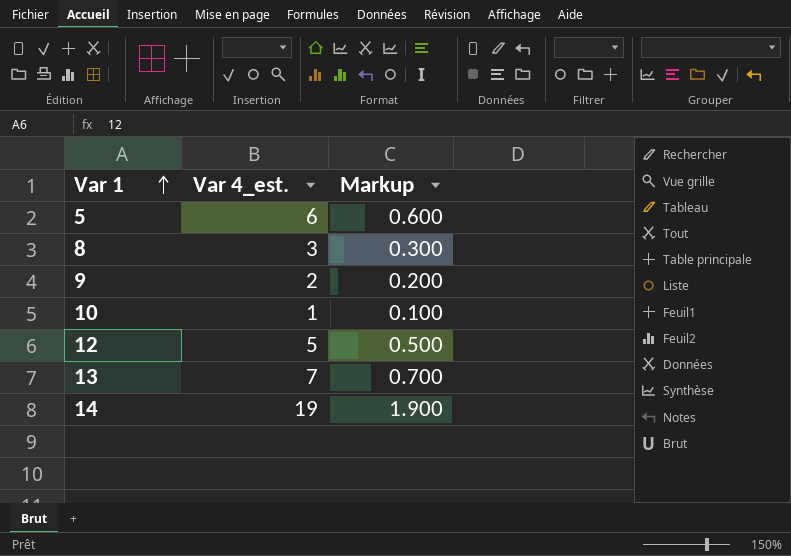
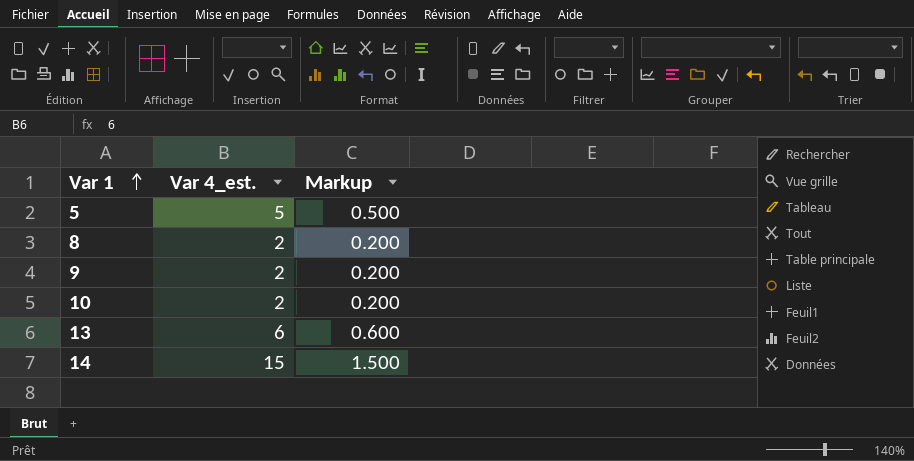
row 12: 5 | 0.500 -> none
5 | Var 4_est.: 6 -> 5
5 | Markup: 0.600 -> 0.500
8 | Var 4_est.: 3 -> 2
8 | Markup: 0.300 -> 0.200
10 | Var 4_est.: 1 -> 2
10 | Markup: 0.100 -> 0.200
13 | Var 4_est.: 7 -> 6
13 | Markup: 0.700 -> 0.600
14 | Var 4_est.: 19 -> 15
14 | Markup: 1.900 -> 1.500

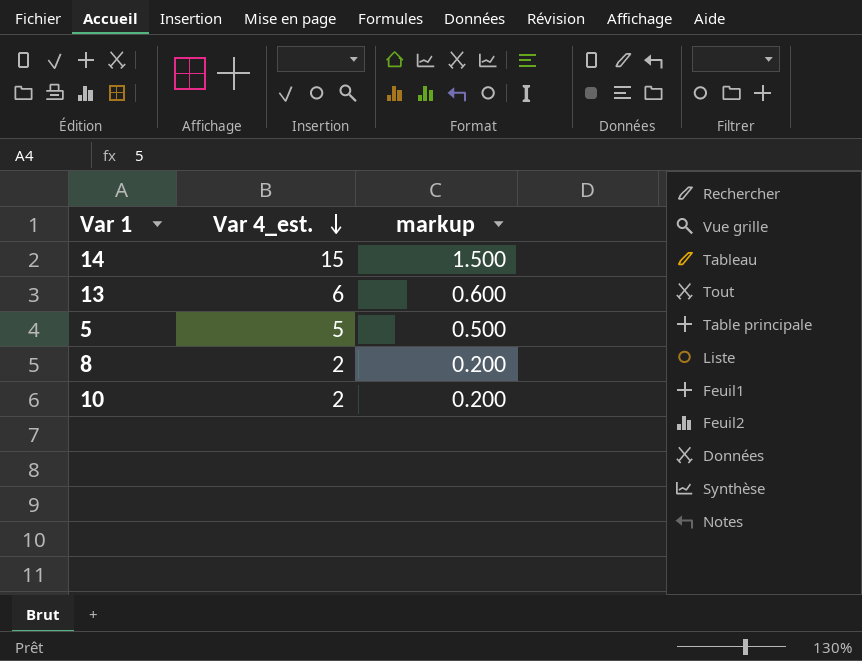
row order: Var 1 ascending -> Var 4_est. descending
column name: Markup -> markup
row 9: 2 | 0.200 -> none

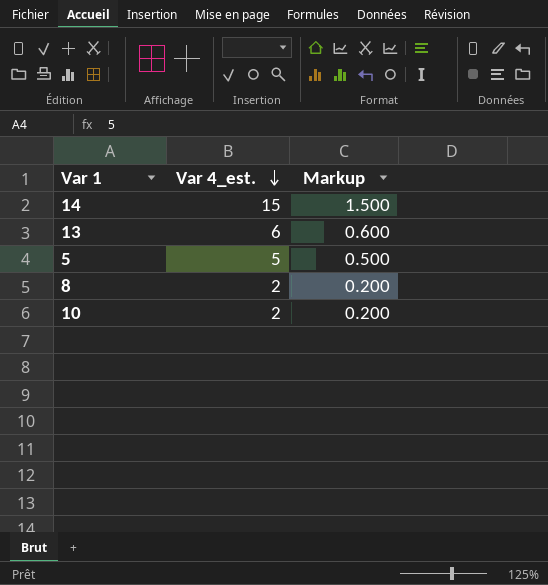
column name: markup -> Markup

